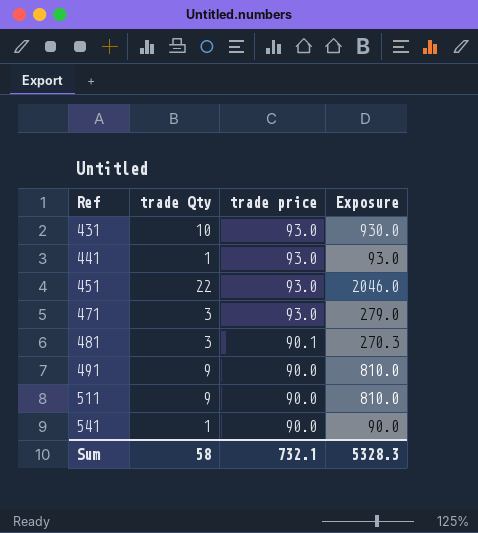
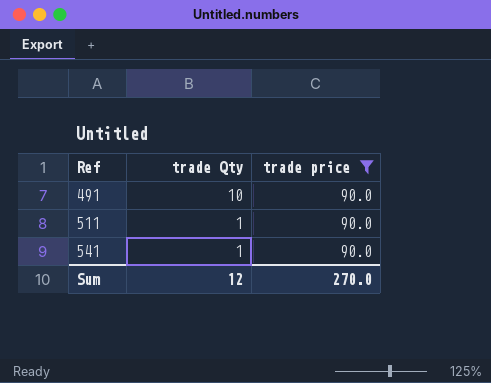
filter: none -> trade price = 90.0
column Exposure | formula: [trade Qty] * [trade price] -> none
491 | trade Qty: 9 -> 10
511 | trade Qty: 9 -> 1
Sum | trade Qty: 58 -> 12
Sum | trade price: 732.1 -> 270.0

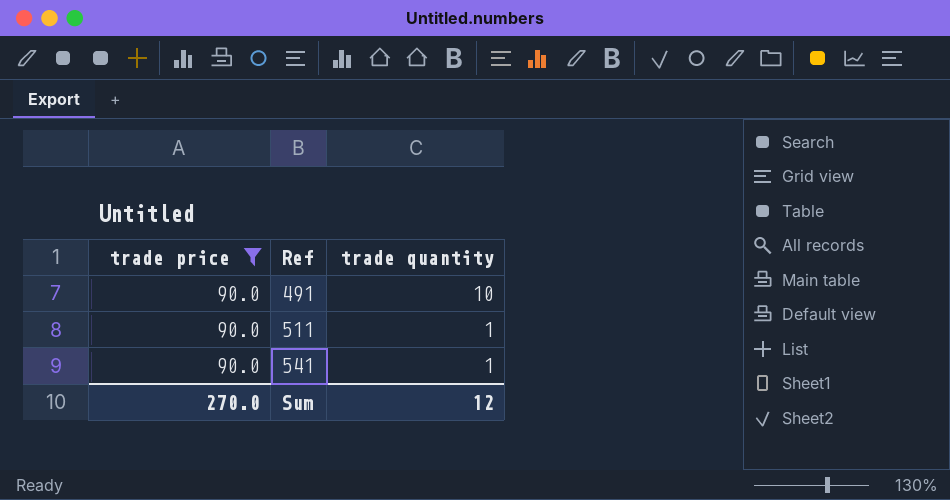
column trade price | position: 3 -> 1
column name: trade Qty -> trade quantity

